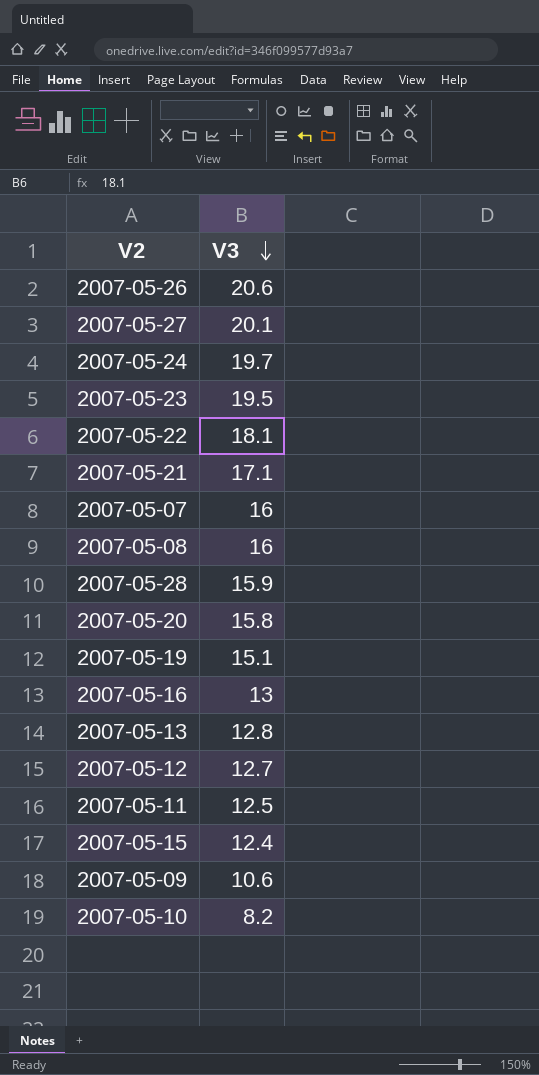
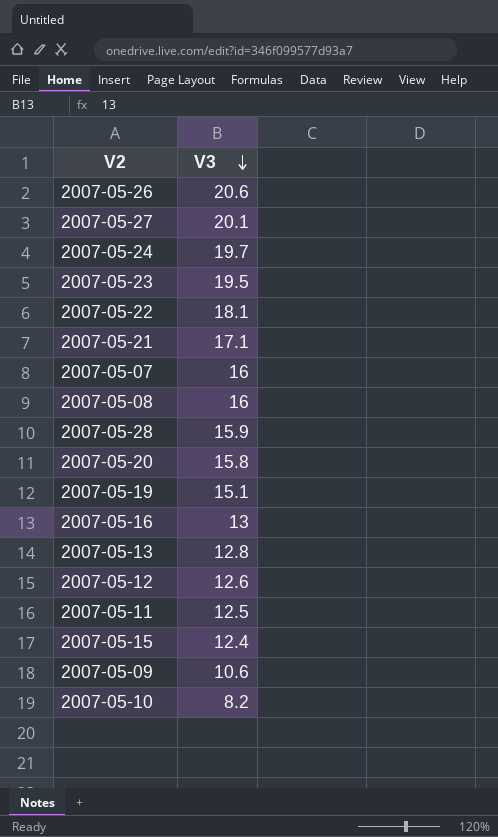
2007-05-12 | V3: 12.7 -> 12.6

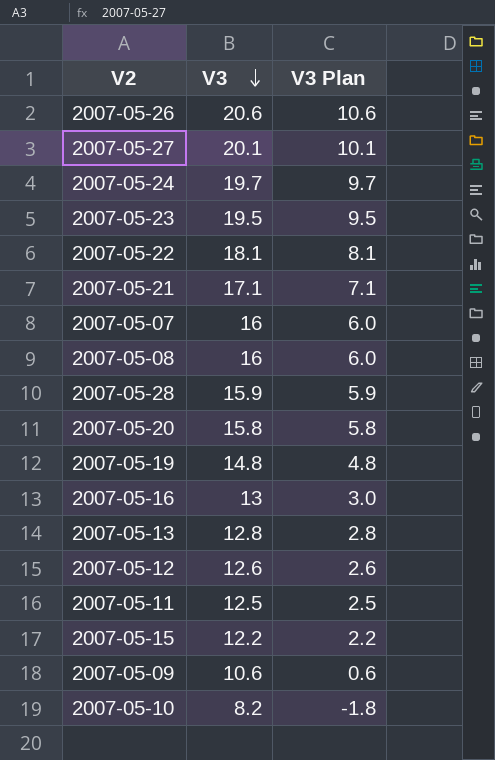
column V3 Plan | formula: none -> [V3] - 10
2007-05-19 | V3: 15.1 -> 14.8
2007-05-15 | V3: 12.4 -> 12.2

